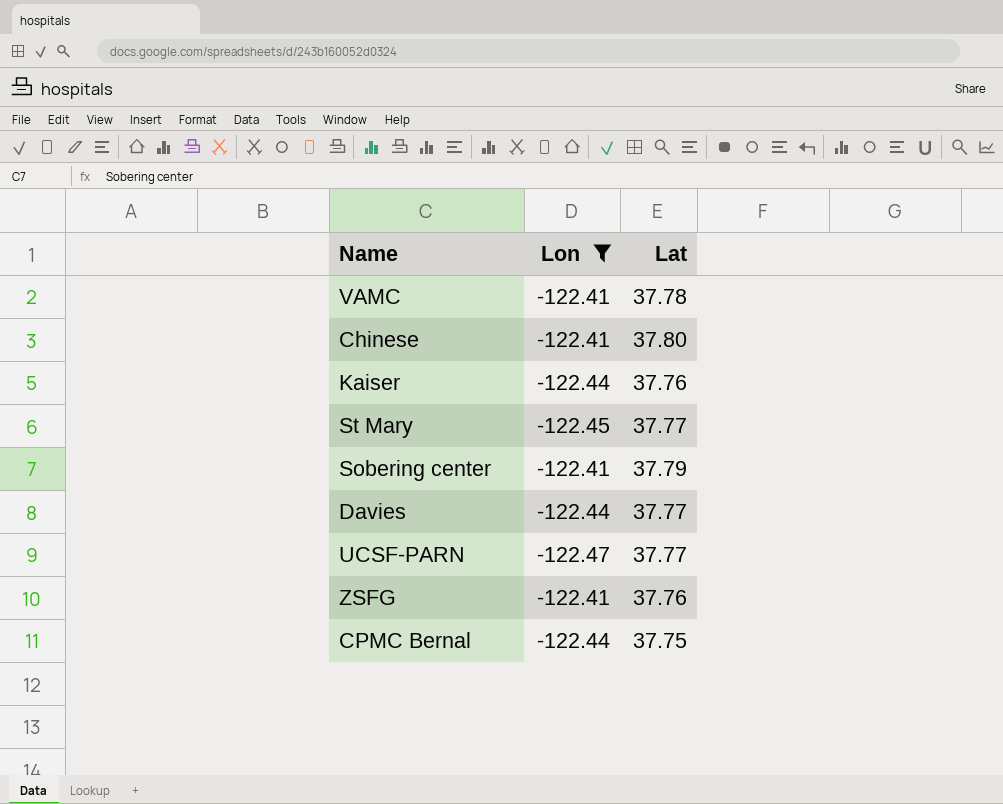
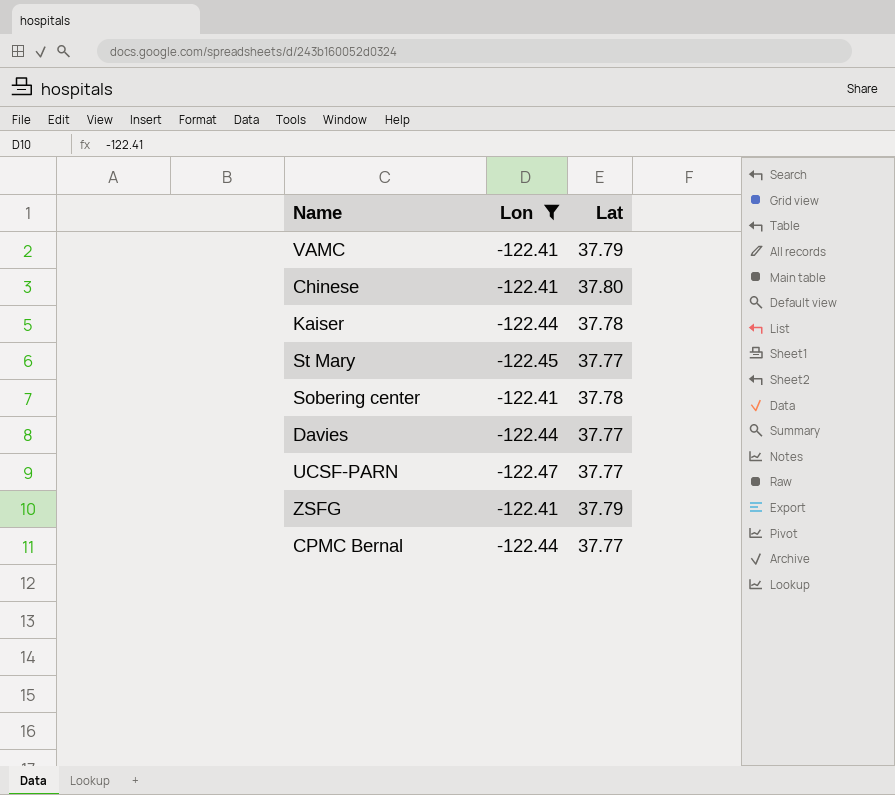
VAMC | Lat: 37.78 -> 37.79
Kaiser | Lat: 37.76 -> 37.78
Sobering center | Lat: 37.79 -> 37.78
ZSFG | Lat: 37.76 -> 37.79
CPMC Bernal | Lat: 37.75 -> 37.77

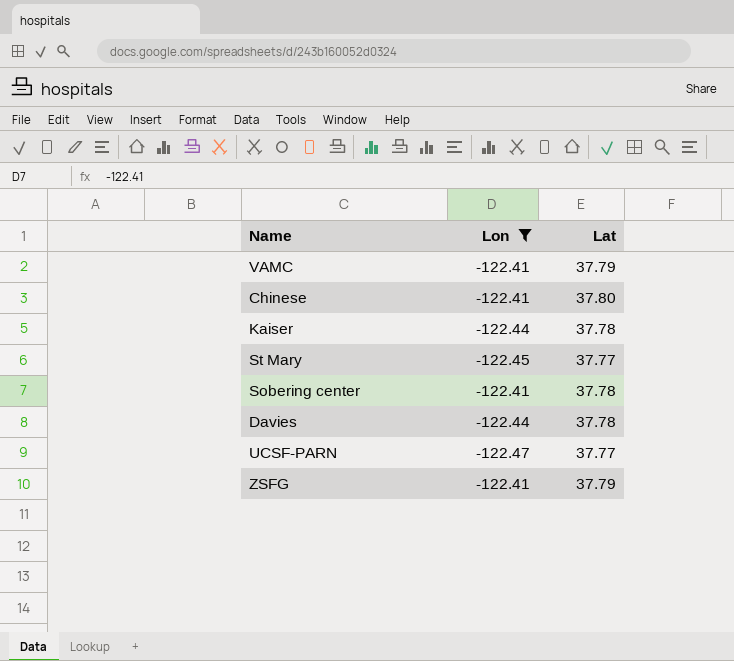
row CPMC Bernal: -122.44 | 37.77 -> none
Davies | Lat: 37.77 -> 37.78

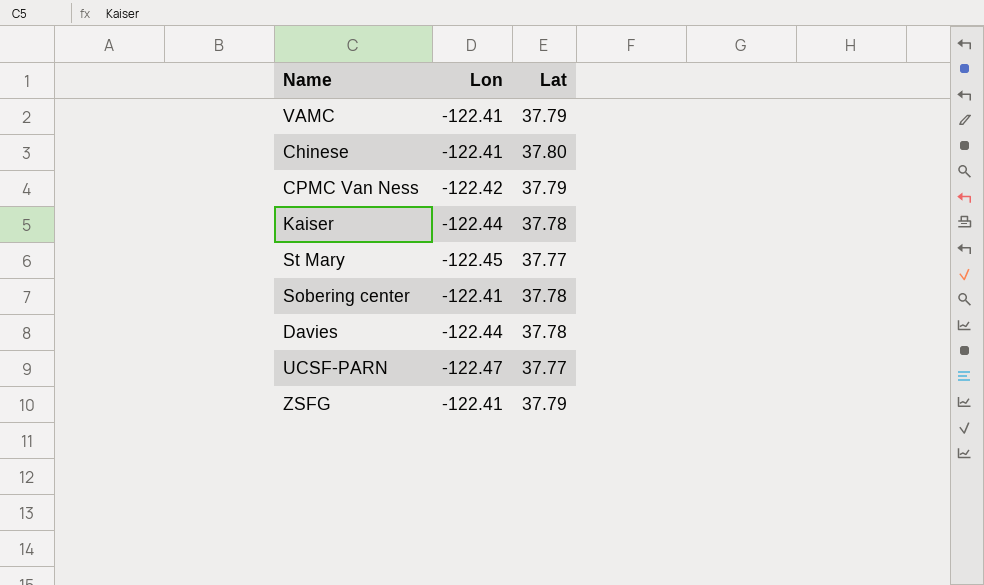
filter: Lon != -122.42 -> none

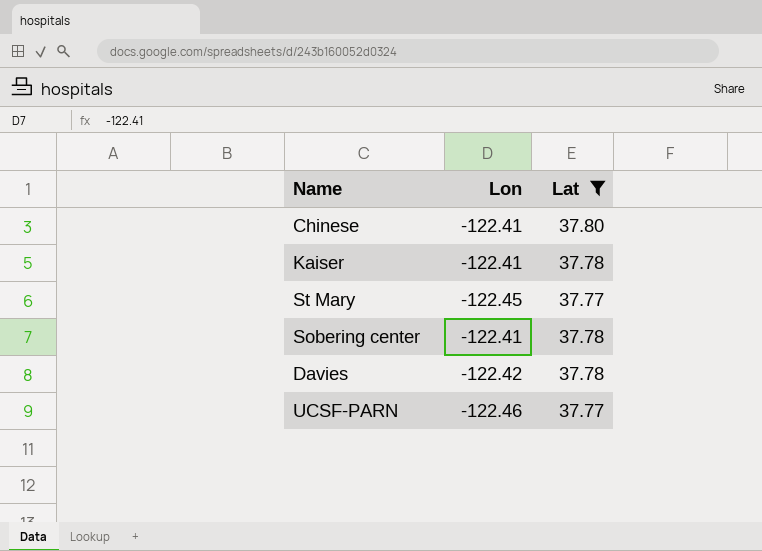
filter: none -> Lat != 37.79
Kaiser | Lon: -122.44 -> -122.41
Davies | Lon: -122.44 -> -122.42
UCSF-PARN | Lon: -122.47 -> -122.46

